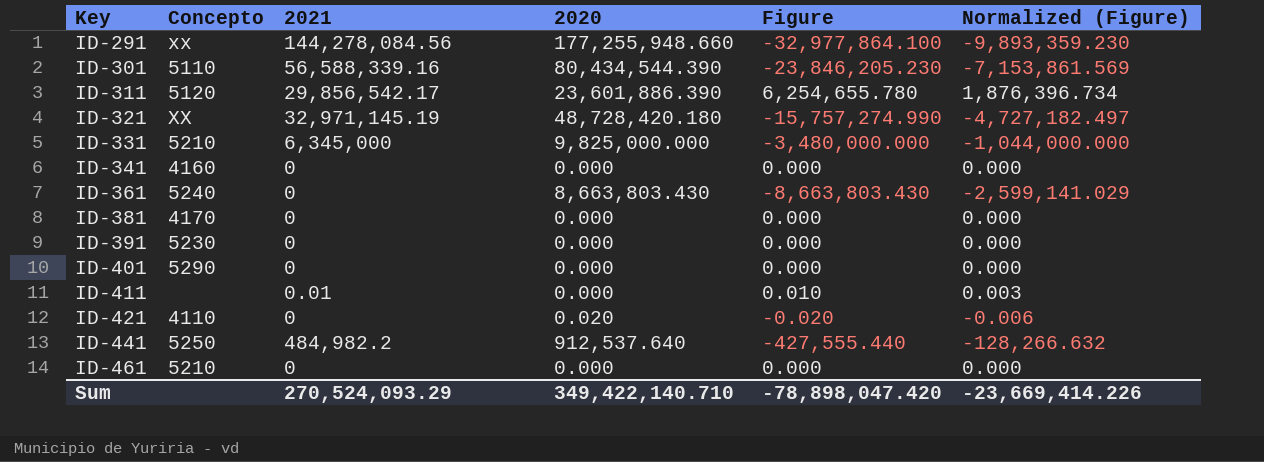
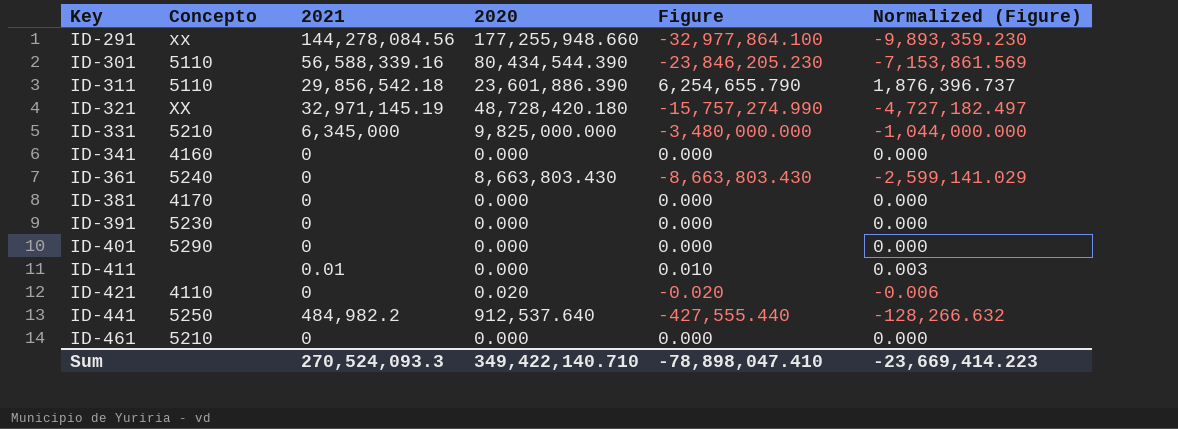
ID-311 | Concepto: 5120 -> 5110
ID-311 | 2021: 29,856,542.17 -> 29,856,542.18
ID-311 | Figure: 6,254,655.780 -> 6,254,655.790
ID-311 | Normalized (Figure): 1,876,396.734 -> 1,876,396.737
Sum | 2021: 270,524,093.29 -> 270,524,093.3
Sum | Figure: -78,898,047.420 -> -78,898,047.410
Sum | Normalized (Figure): -23,669,414.226 -> -23,669,414.223

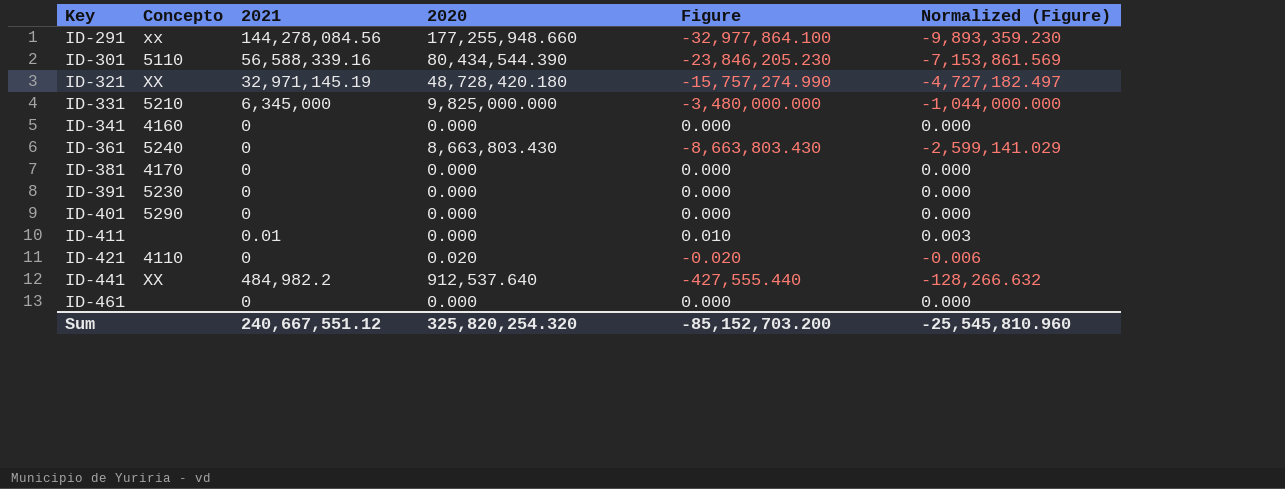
row ID-311: 5110 | 29,856,542.18 | 23,601,886.390 | 6,254,655.790 | 1,876,396.737 -> none
ID-441 | Concepto: 5250 -> XX
ID-461 | Concepto: 5210 -> none
Sum | 2021: 270,524,093.3 -> 240,667,551.12
Sum | 2020: 349,422,140.710 -> 325,820,254.320
Sum | Figure: -78,898,047.410 -> -85,152,703.200
Sum | Normalized (Figure): -23,669,414.223 -> -25,545,810.960

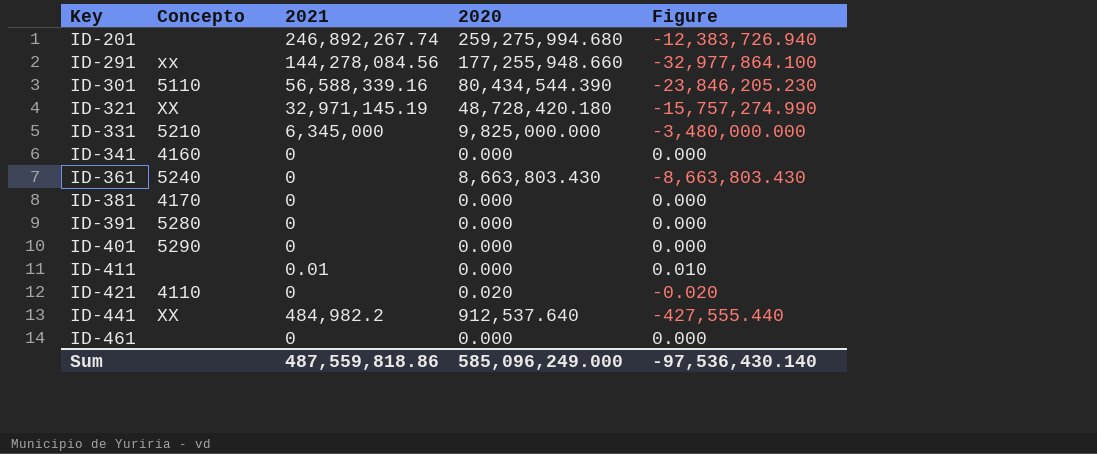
column Normalized (Figure) | formula: [Figure] * 0.3 -> none
row ID-201: none -> none | 246,892,267.74 | 259,275,994.680 | -12,383,726.940
ID-391 | Concepto: 5230 -> 5280
Sum | 2021: 240,667,551.12 -> 487,559,818.86
Sum | 2020: 325,820,254.320 -> 585,096,249.000
Sum | Figure: -85,152,703.200 -> -97,536,430.140

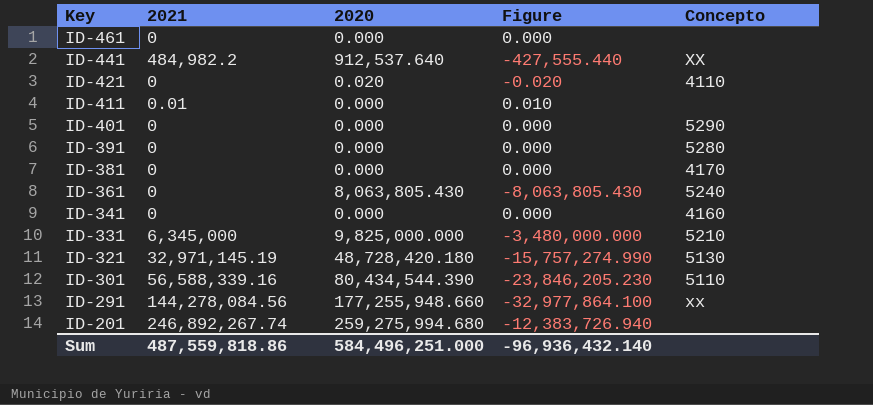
row order: Key ascending -> Key descending
column Concepto | position: 2 -> 5
ID-361 | 2020: 8,663,803.430 -> 8,063,805.430
ID-361 | Figure: -8,663,803.430 -> -8,063,805.430
ID-321 | Concepto: XX -> 5130
Sum | 2020: 585,096,249.000 -> 584,496,251.000
Sum | Figure: -97,536,430.140 -> -96,936,432.140

